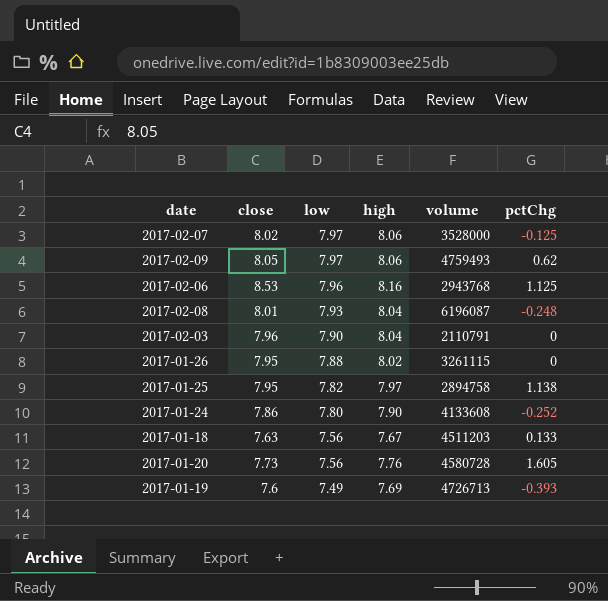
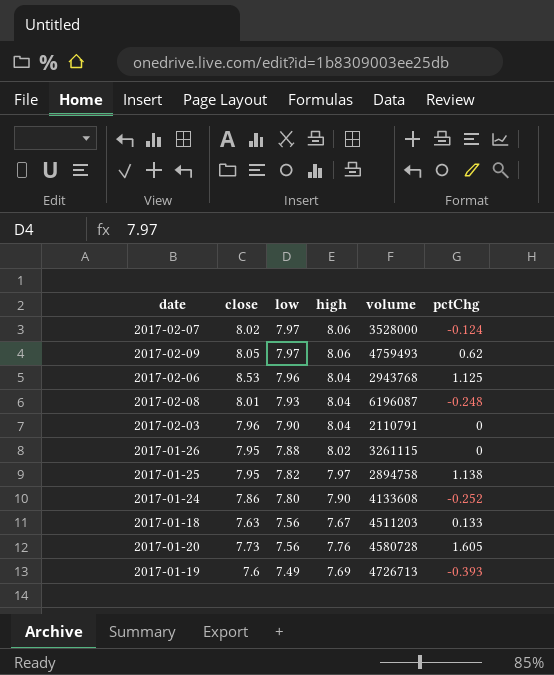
2017-02-07 | pctChg: -0.125 -> -0.124
2017-02-06 | high: 8.16 -> 8.04

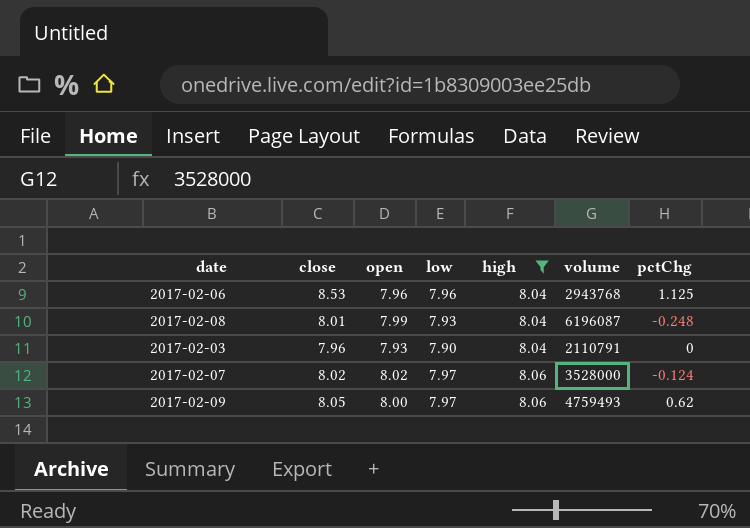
filter: none -> high >= 8.04
row order: low descending -> high ascending
column open | position: none -> 3

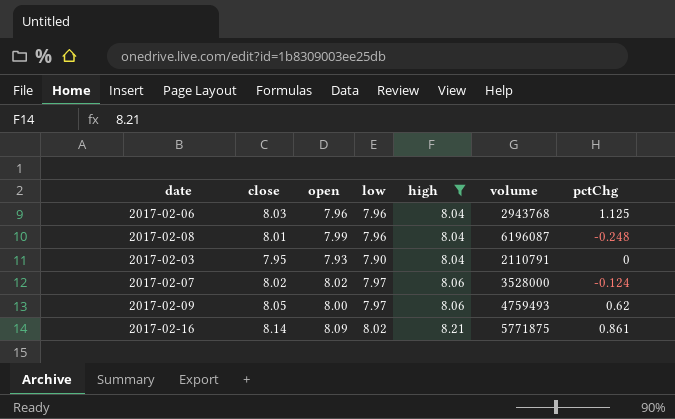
2017-02-06 | close: 8.53 -> 8.03
2017-02-08 | low: 7.93 -> 7.96
2017-02-03 | close: 7.96 -> 7.95
row 2017-02-16: none -> 8.14 | 8.09 | 8.02 | 8.21 | 5771875 | 0.861

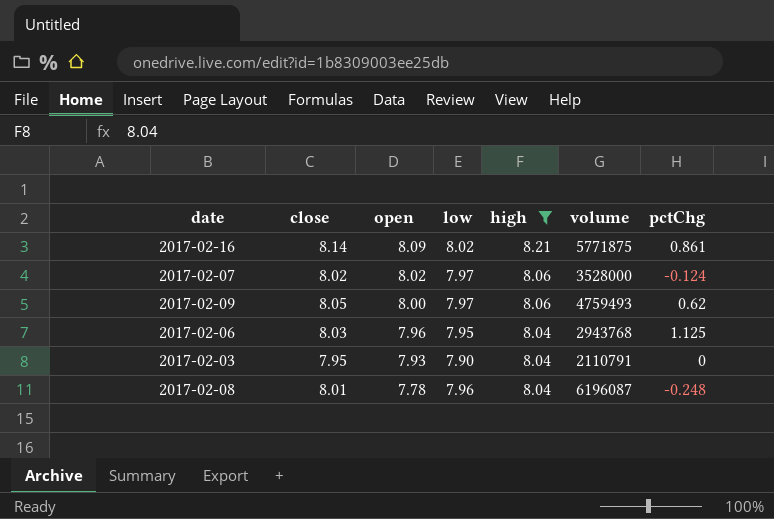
row order: high ascending -> open descending
2017-02-06 | low: 7.96 -> 7.95
2017-02-08 | open: 7.99 -> 7.78

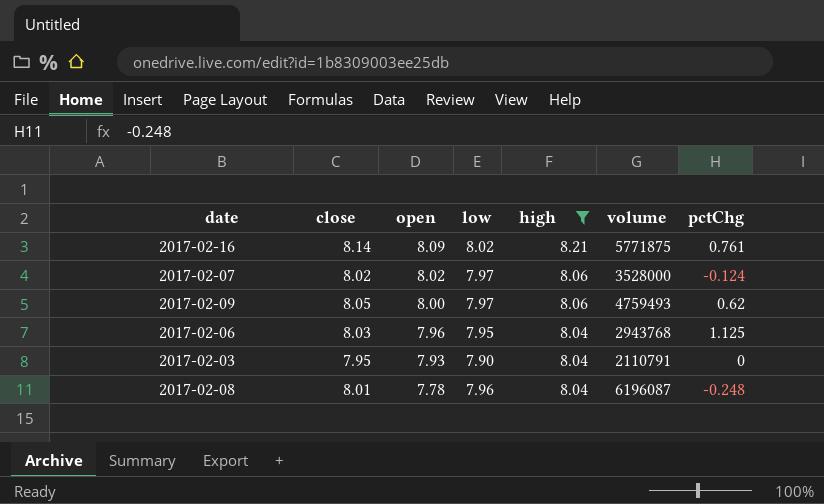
2017-02-16 | pctChg: 0.861 -> 0.761

